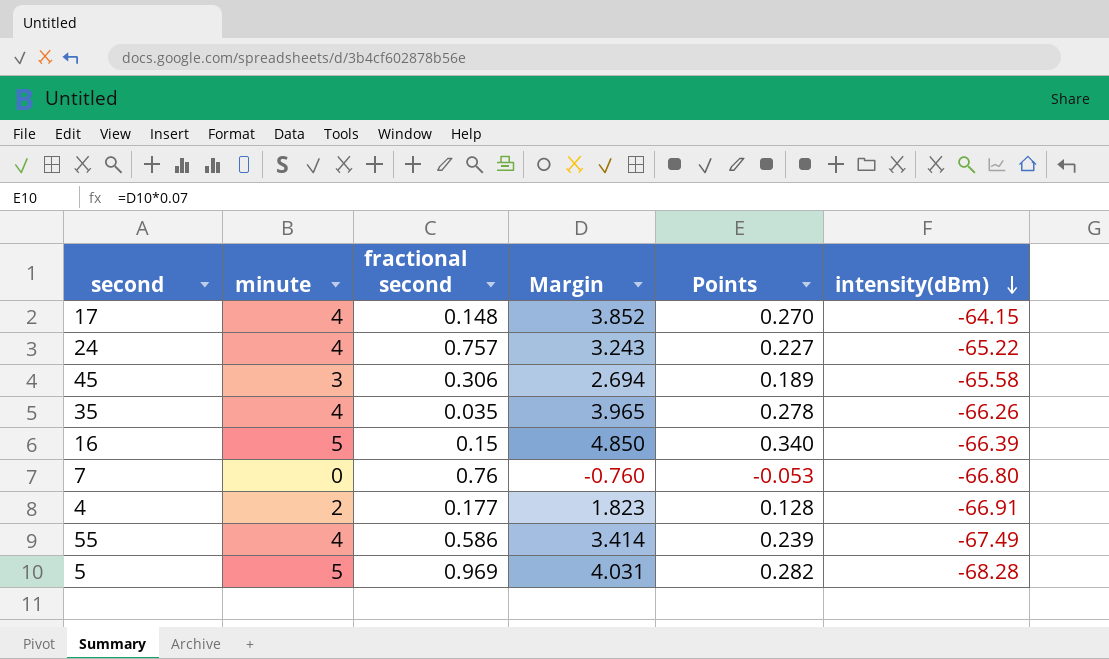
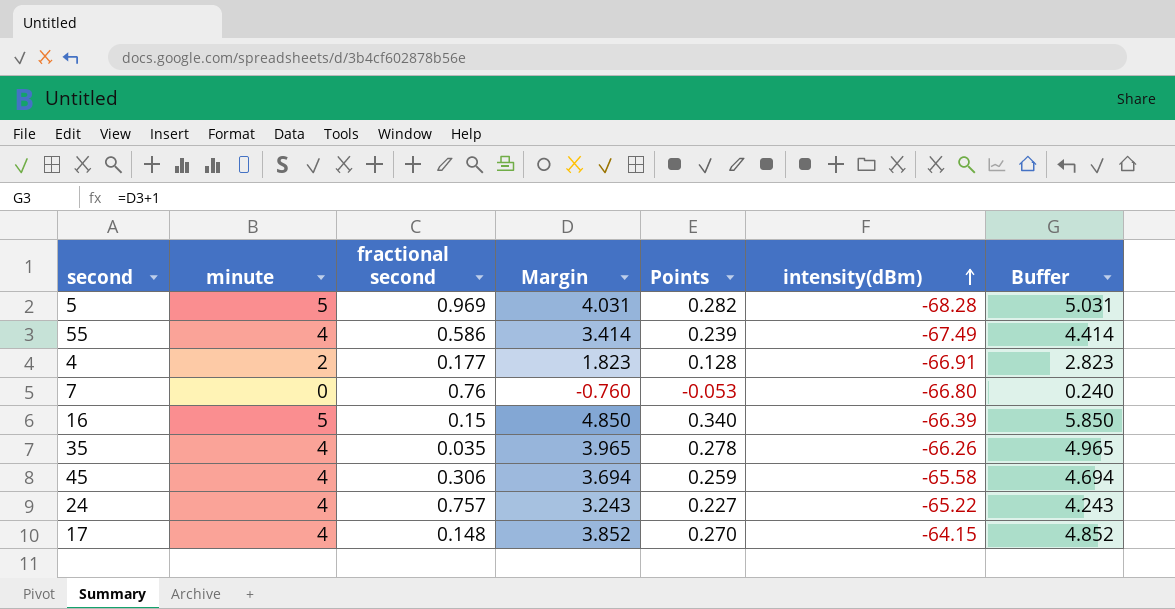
row order: intensity(dBm) descending -> intensity(dBm) ascending
column Buffer | formula: none -> [Margin] + 1
45 | minute: 3 -> 4
45 | Margin: 2.694 -> 3.694
45 | Points: 0.189 -> 0.259

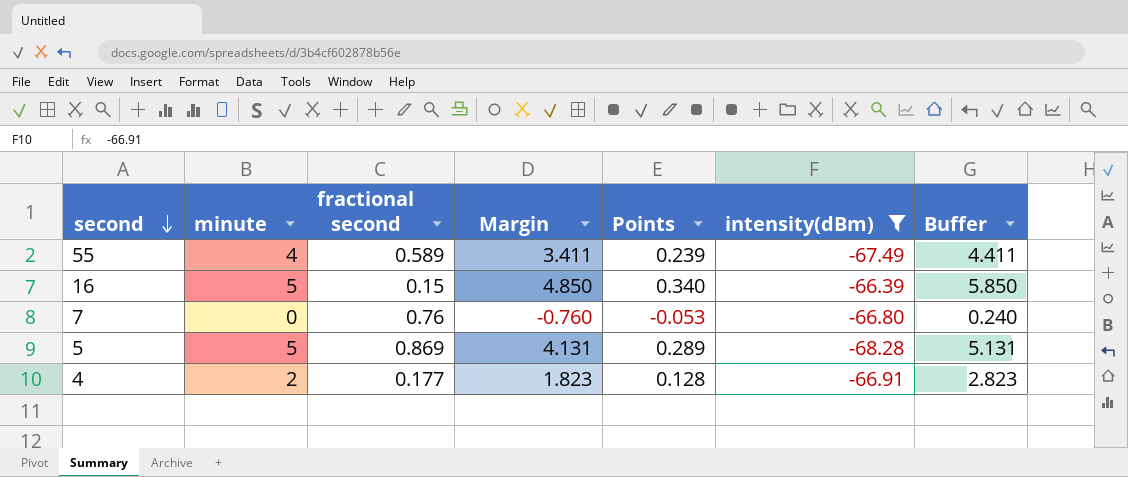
filter: none -> intensity(dBm) <= -66.39
row order: intensity(dBm) ascending -> second descending
55 | fractional second: 0.586 -> 0.589
55 | Margin: 3.414 -> 3.411
55 | Buffer: 4.414 -> 4.411
5 | fractional second: 0.969 -> 0.869
5 | Margin: 4.031 -> 4.131
5 | Points: 0.282 -> 0.289
5 | Buffer: 5.031 -> 5.131

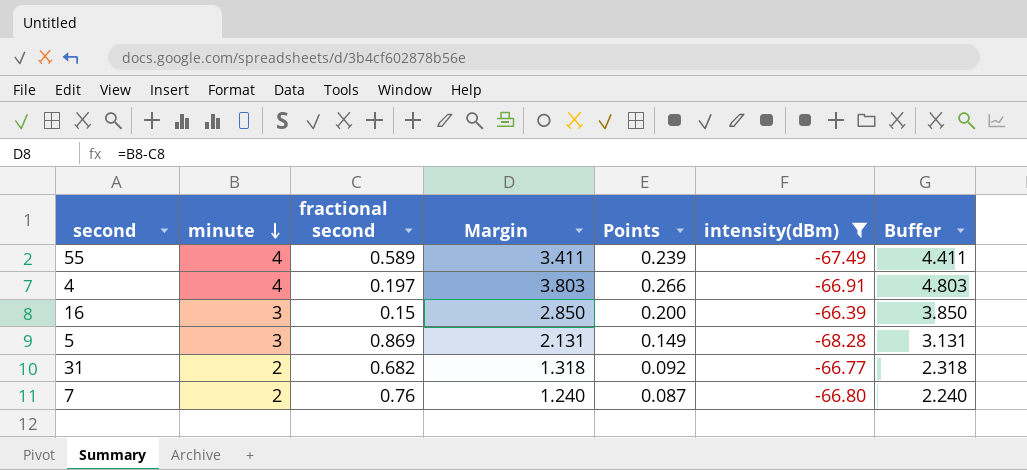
row order: second descending -> minute descending
4 | minute: 2 -> 4
4 | fractional second: 0.177 -> 0.197
4 | Margin: 1.823 -> 3.803
4 | Points: 0.128 -> 0.266
4 | Buffer: 2.823 -> 4.803
16 | minute: 5 -> 3
16 | Margin: 4.850 -> 2.850
16 | Points: 0.340 -> 0.200
16 | Buffer: 5.850 -> 3.850
5 | minute: 5 -> 3
5 | Margin: 4.131 -> 2.131
5 | Points: 0.289 -> 0.149
5 | Buffer: 5.131 -> 3.131
row 31: none -> 2 | 0.682 | 1.318 | 0.092 | -66.77 | 2.318
7 | minute: 0 -> 2
7 | Margin: -0.760 -> 1.240
7 | Points: -0.053 -> 0.087
7 | Buffer: 0.240 -> 2.240

